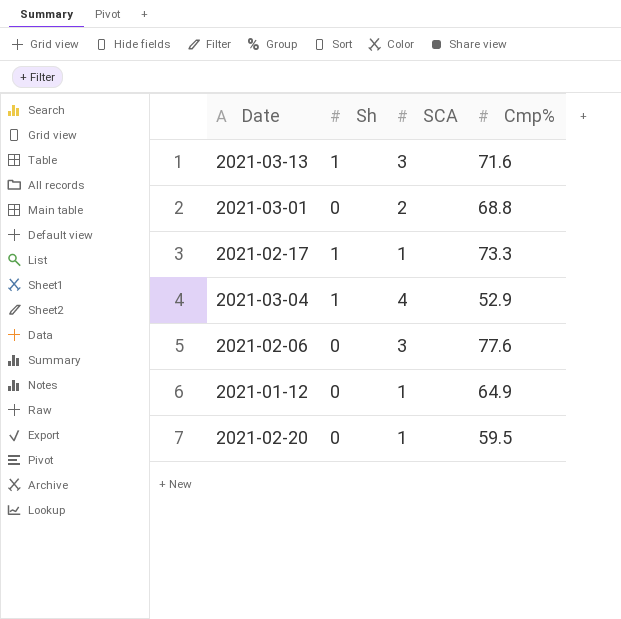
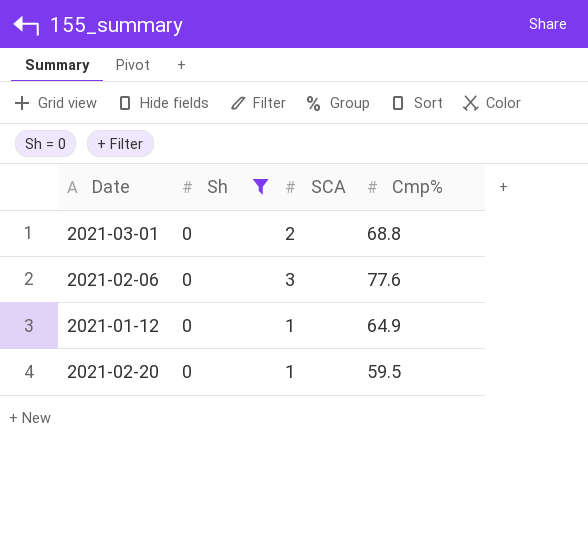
filter: none -> Sh = 0

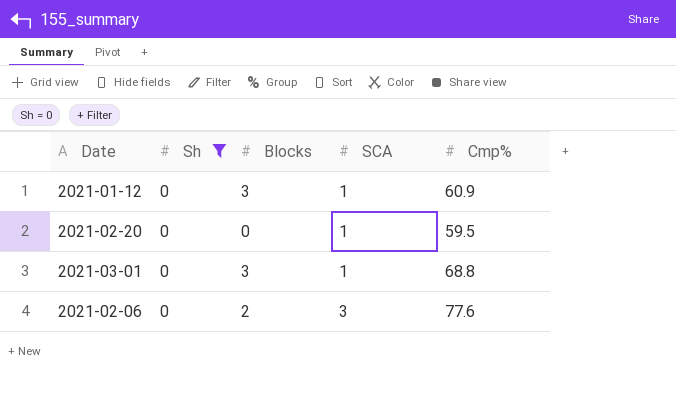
row order: none -> SCA ascending
column Blocks | position: none -> 3
2021-01-12 | Cmp%: 64.9 -> 60.9
2021-03-01 | SCA: 2 -> 1

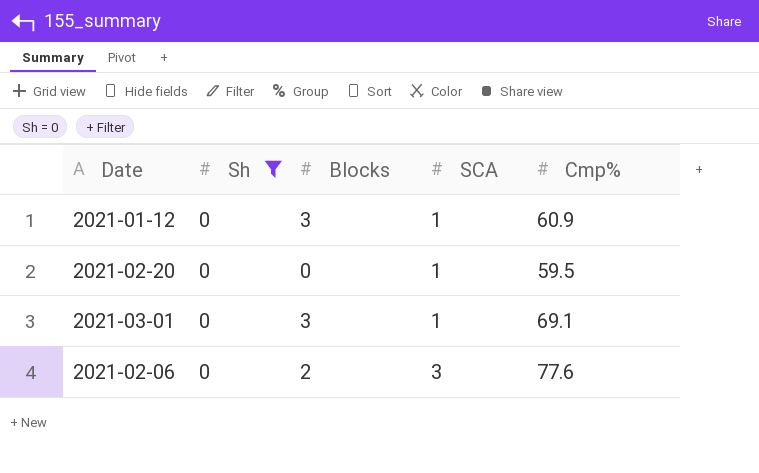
2021-03-01 | Cmp%: 68.8 -> 69.1

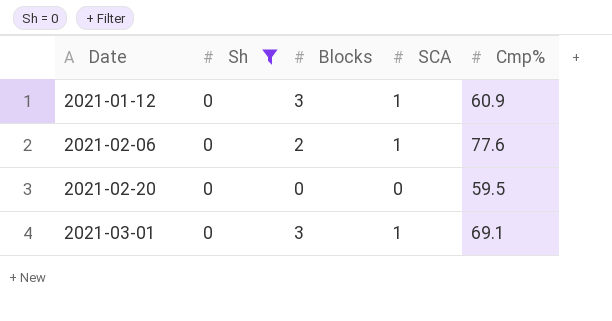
row order: SCA ascending -> Date ascending
2021-02-06 | SCA: 3 -> 1
2021-02-20 | SCA: 1 -> 0

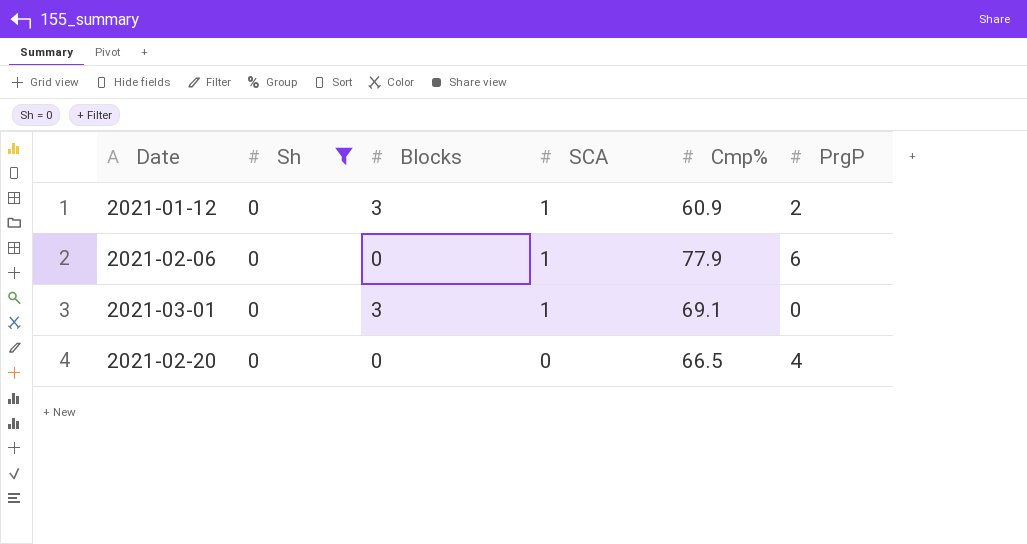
row order: Date ascending -> SCA descending
column PrgP | position: none -> 6
2021-02-06 | Blocks: 2 -> 0
2021-02-06 | Cmp%: 77.6 -> 77.9
2021-02-20 | Cmp%: 59.5 -> 66.5

